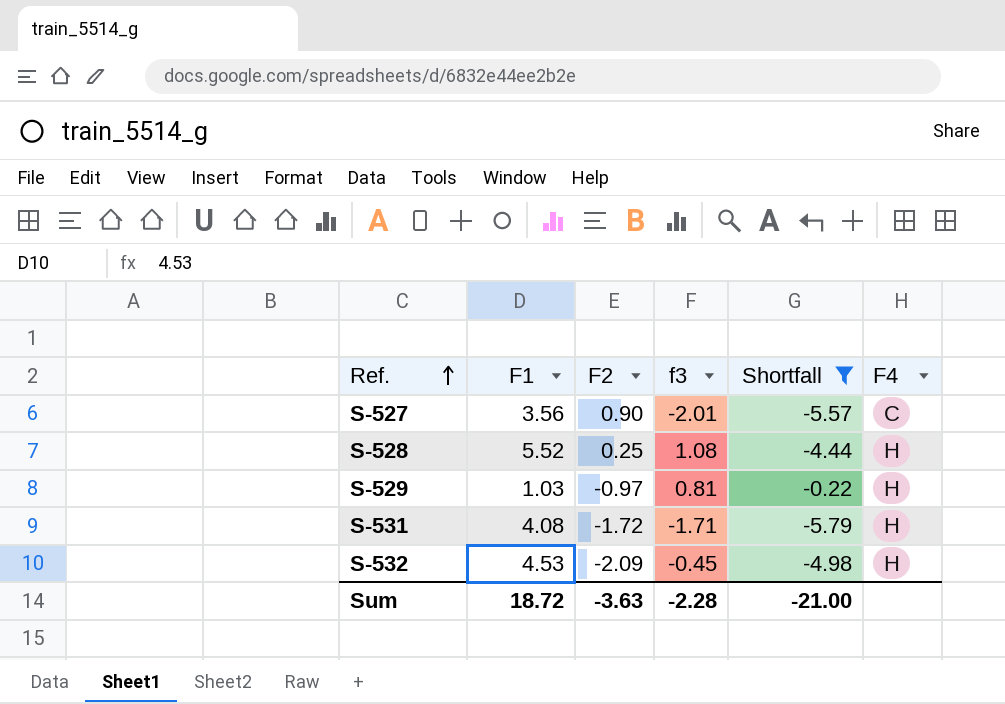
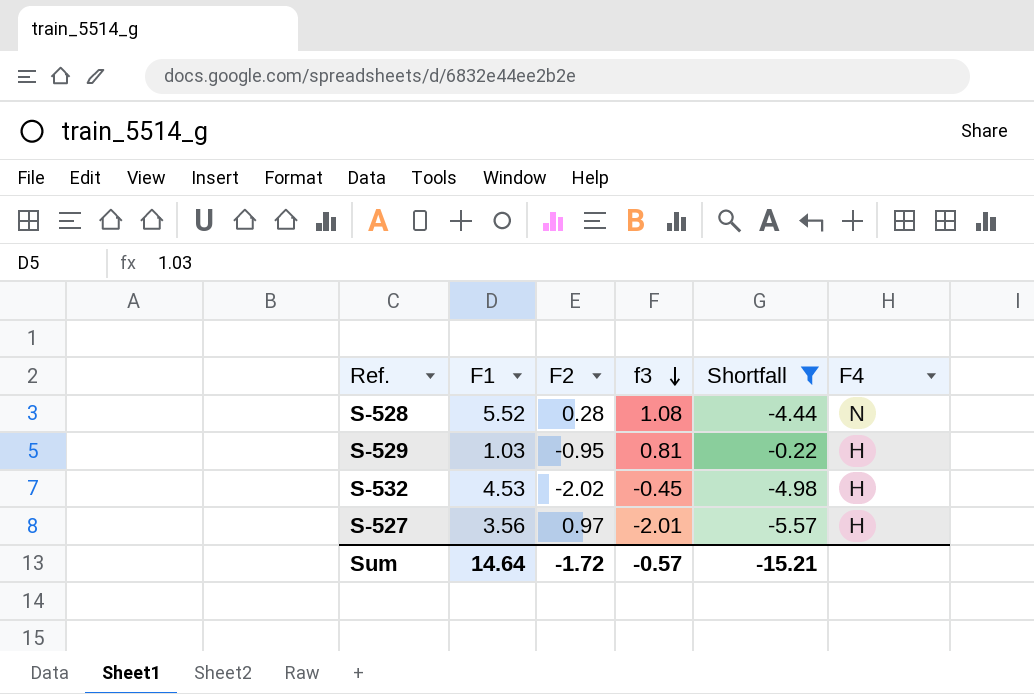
row order: Ref. ascending -> f3 descending
row S-531: 4.08 | -1.72 | -1.71 | -5.79 | H -> none
S-528 | F2: 0.25 -> 0.28
S-528 | F4: H -> N
S-529 | F2: -0.97 -> -0.95
S-532 | F2: -2.09 -> -2.02
S-527 | F2: 0.90 -> 0.97
S-527 | F4: C -> H
Sum | F1: 18.72 -> 14.64
Sum | F2: -3.63 -> -1.72
Sum | f3: -2.28 -> -0.57
Sum | Shortfall: -21.00 -> -15.21

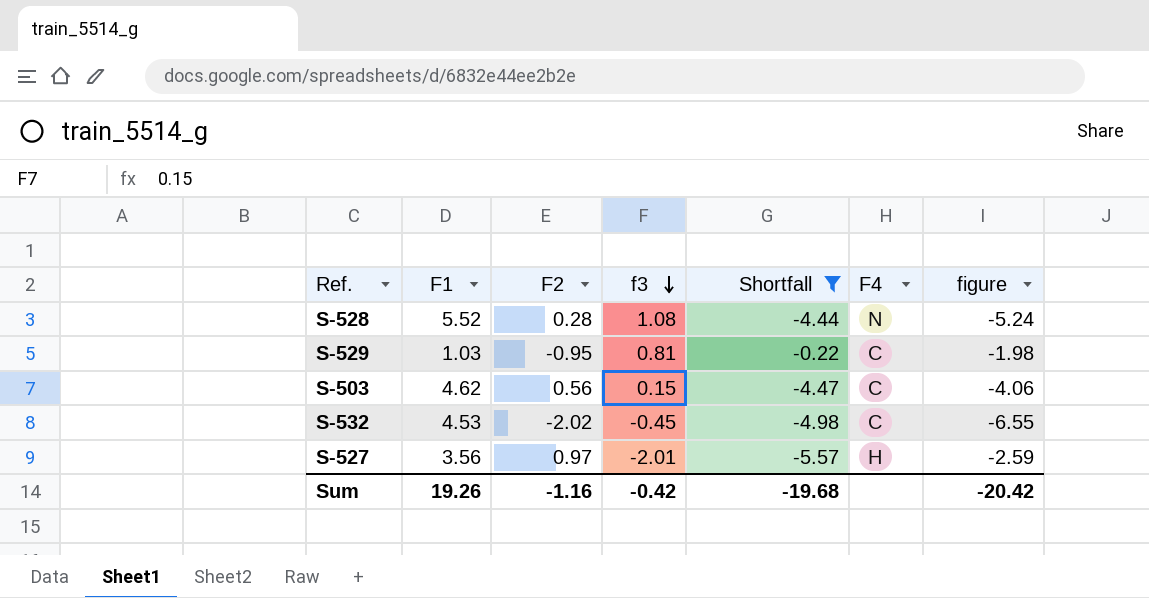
column figure | formula: none -> [F2] - [F1]
S-529 | F4: H -> C
row S-503: none -> 4.62 | 0.56 | 0.15 | -4.47 | C | -4.06
S-532 | F4: H -> C
Sum | F1: 14.64 -> 19.26
Sum | F2: -1.72 -> -1.16
Sum | f3: -0.57 -> -0.42
Sum | Shortfall: -15.21 -> -19.68

